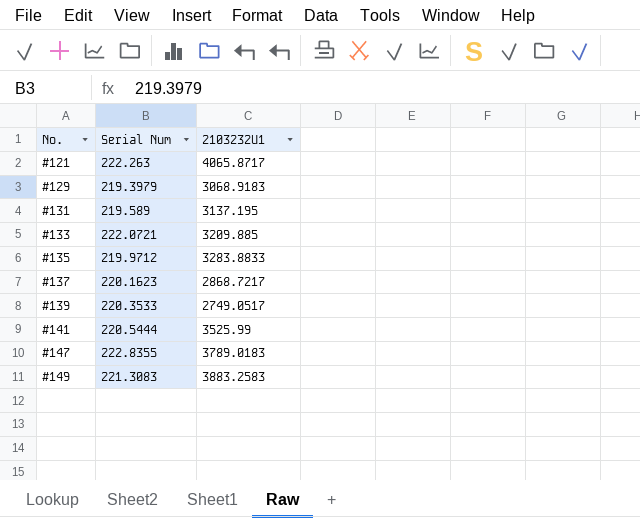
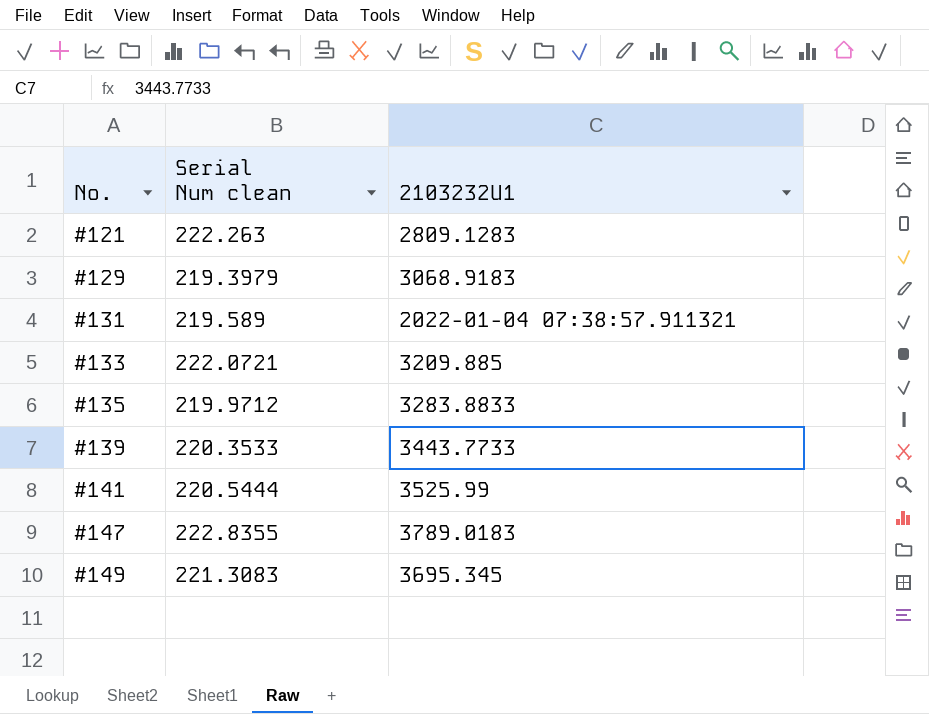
column name: Serial Num -> Serial Num clean
row #137: 220.1623 | 2868.7217 -> none
#121 | 2103232U1: 4065.8717 -> 2809.1283
#131 | 2103232U1: 3137.195 -> 2022-01-04 07:38:57.911321
#139 | 2103232U1: 2749.0517 -> 3443.7733
#149 | 2103232U1: 3883.2583 -> 3695.345

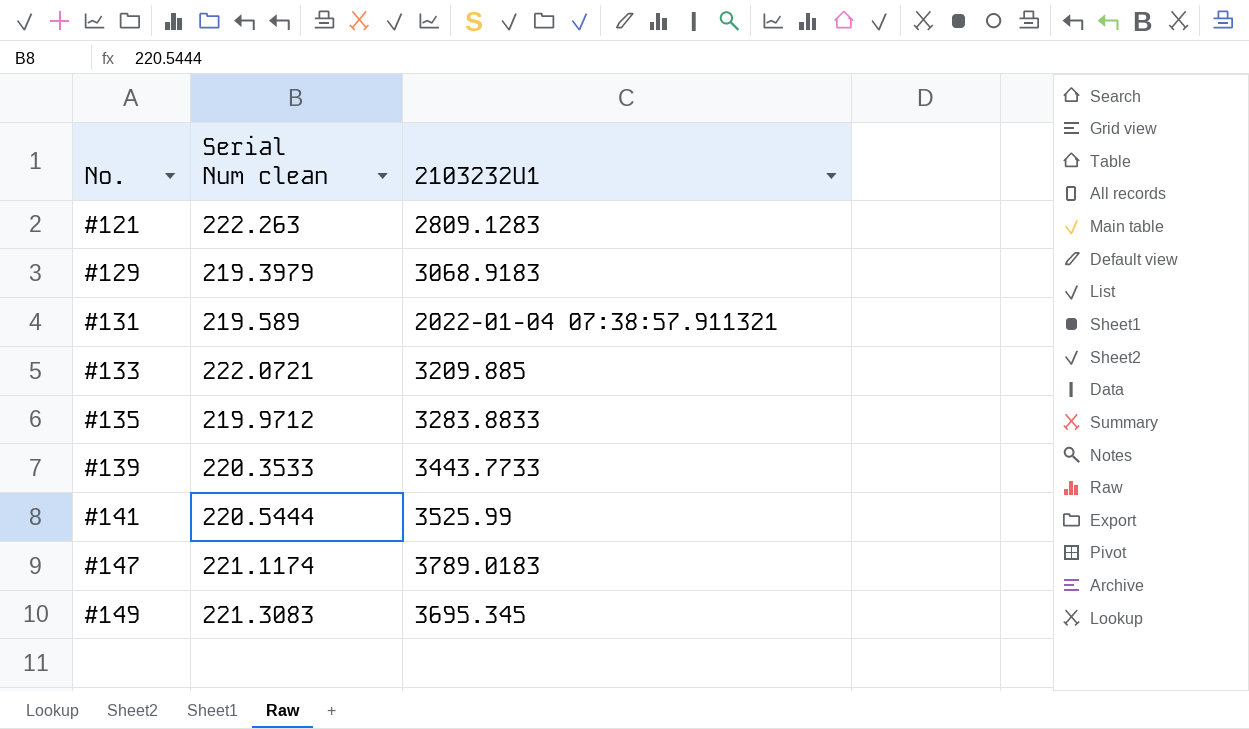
#147 | Serial Num clean: 222.8355 -> 221.1174

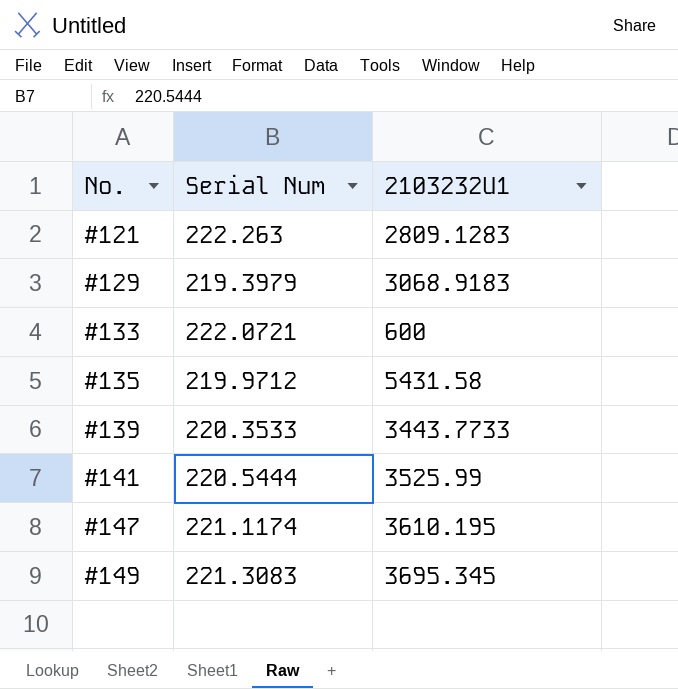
column name: Serial Num clean -> Serial Num
row #131: 219.589 | 2022-01-04 07:38:57.911321 -> none
#133 | 2103232U1: 3209.885 -> 600
#135 | 2103232U1: 3283.8833 -> 5431.58
#147 | 2103232U1: 3789.0183 -> 3610.195

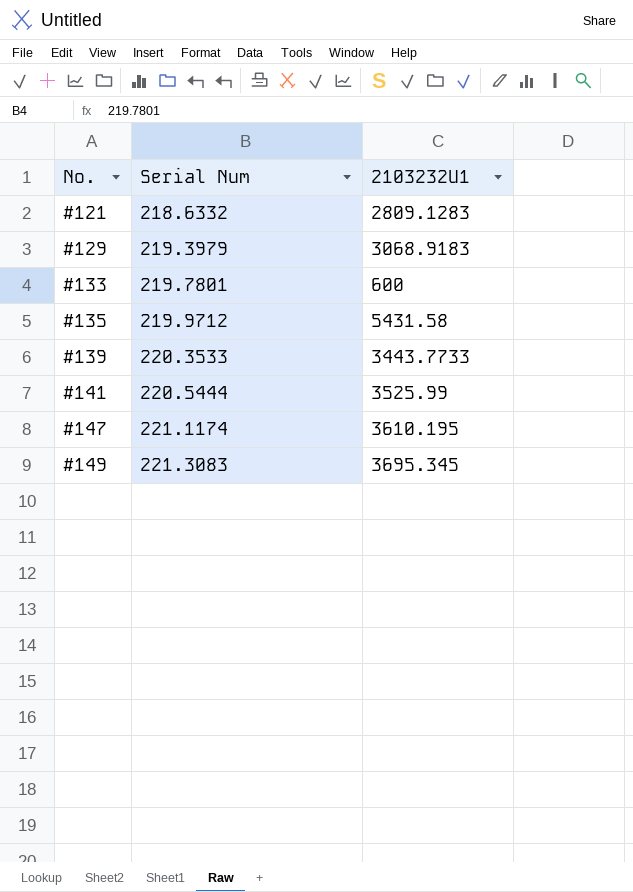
#121 | Serial Num: 222.263 -> 218.6332
#133 | Serial Num: 222.0721 -> 219.7801

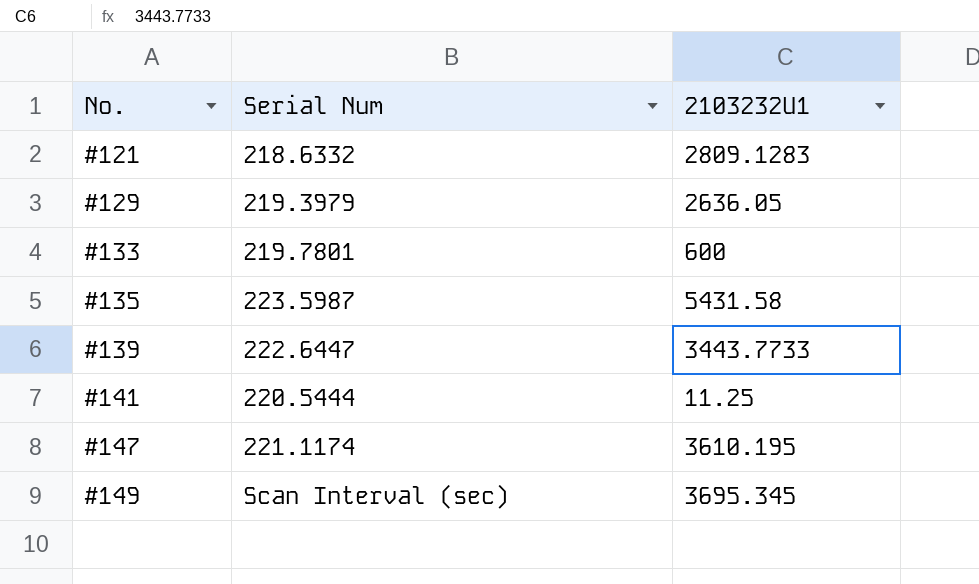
#129 | 2103232U1: 3068.9183 -> 2636.05
#135 | Serial Num: 219.9712 -> 223.5987
#139 | Serial Num: 220.3533 -> 222.6447
#141 | 2103232U1: 3525.99 -> 11.25
#149 | Serial Num: 221.3083 -> Scan Interval (sec)

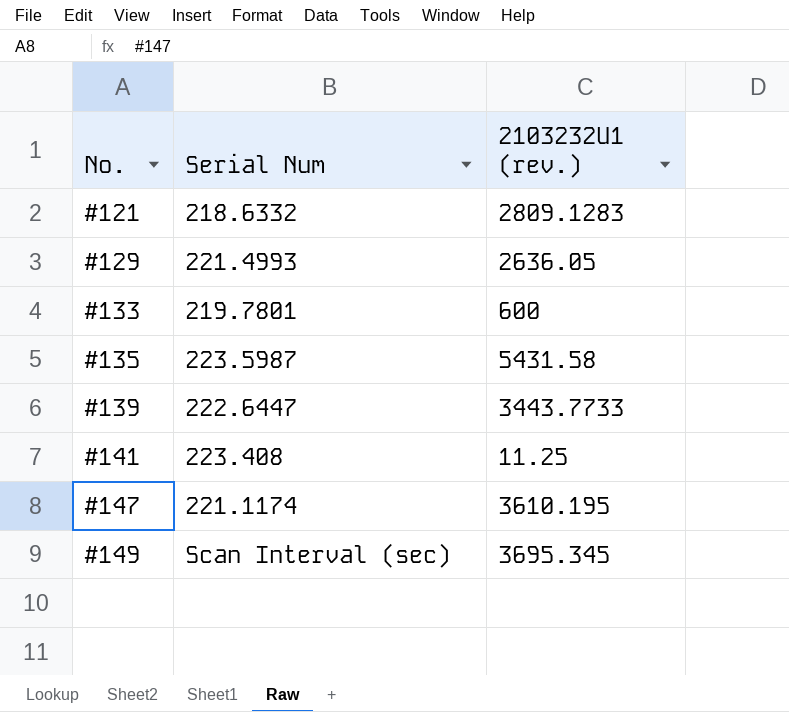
column name: 2103232U1 -> 2103232U1 (rev.)
#129 | Serial Num: 219.3979 -> 221.4993
#141 | Serial Num: 220.5444 -> 223.408

